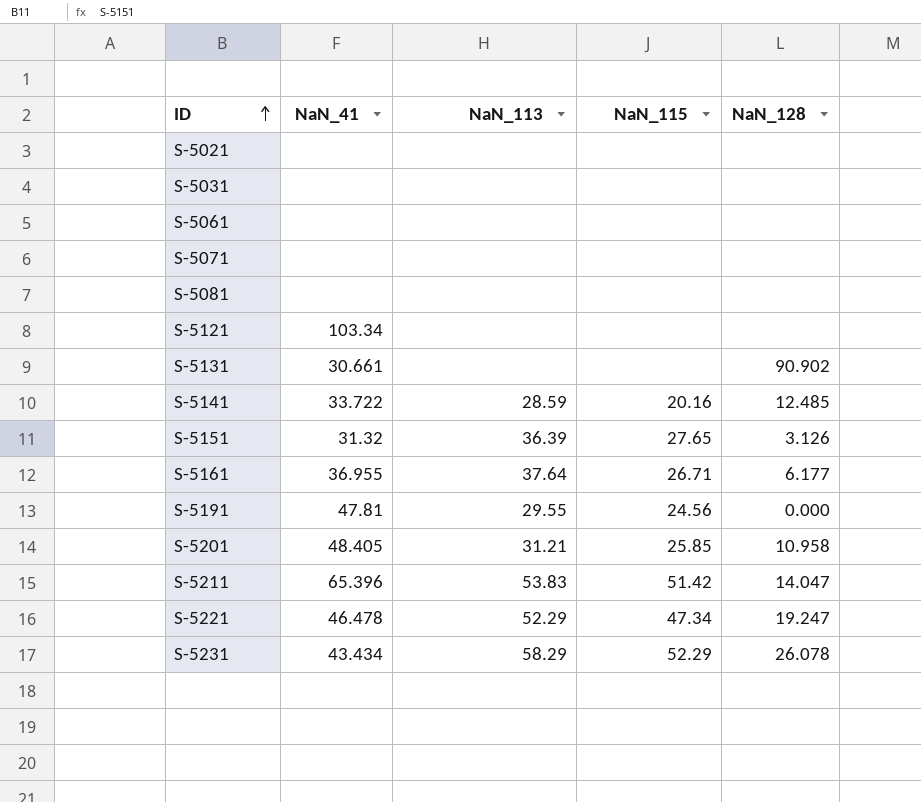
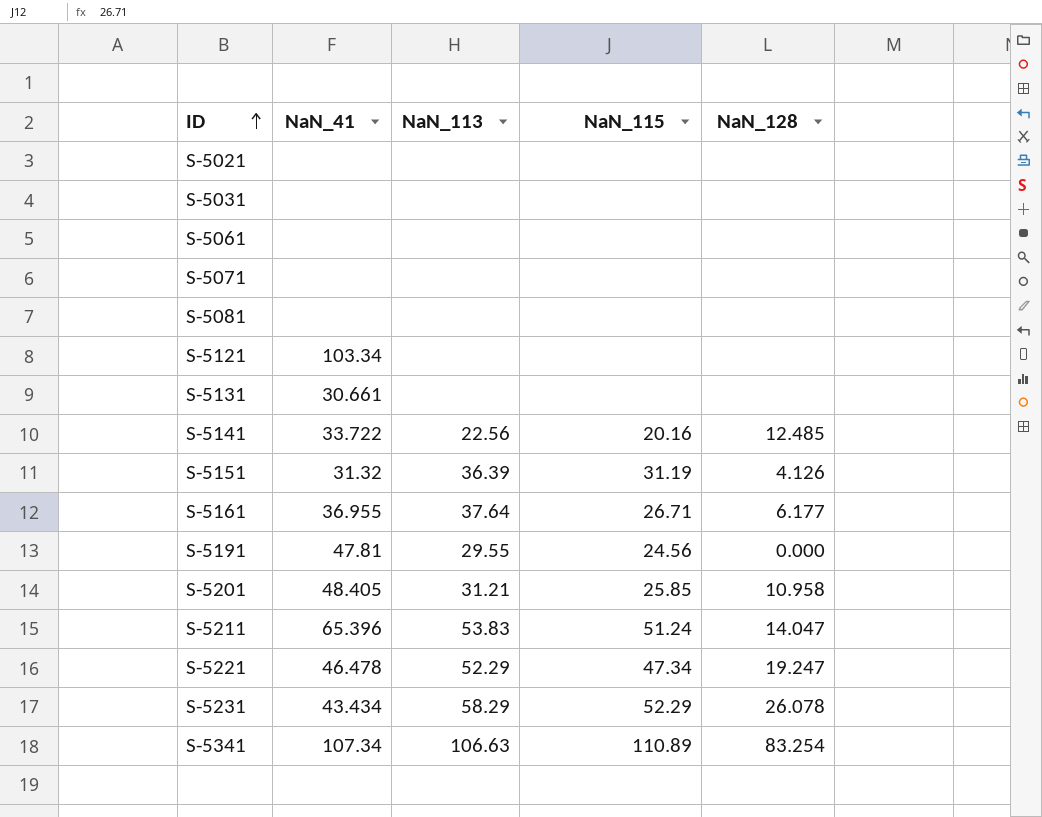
S-5131 | NaN_128: 90.902 -> none
S-5141 | NaN_113: 28.59 -> 22.56
S-5151 | NaN_115: 27.65 -> 31.19
S-5151 | NaN_128: 3.126 -> 4.126
S-5211 | NaN_115: 51.42 -> 51.24
row S-5341: none -> 107.34 | 106.63 | 110.89 | 83.254

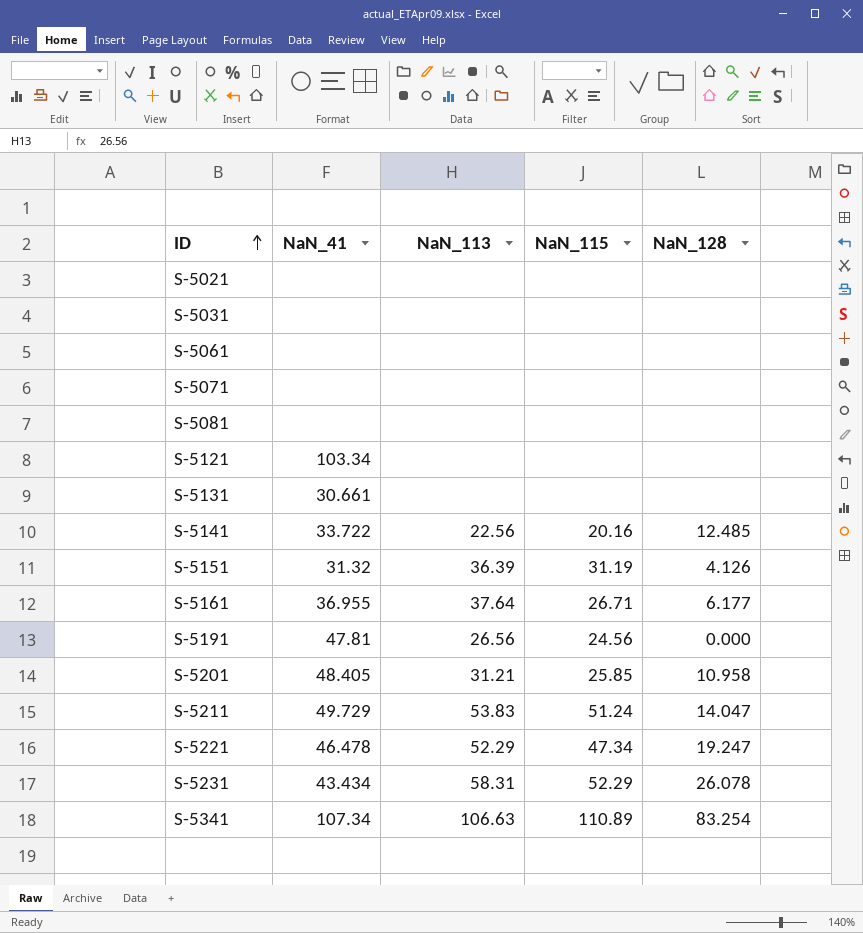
S-5191 | NaN_113: 29.55 -> 26.56
S-5211 | NaN_41: 65.396 -> 49.729
S-5231 | NaN_113: 58.29 -> 58.31

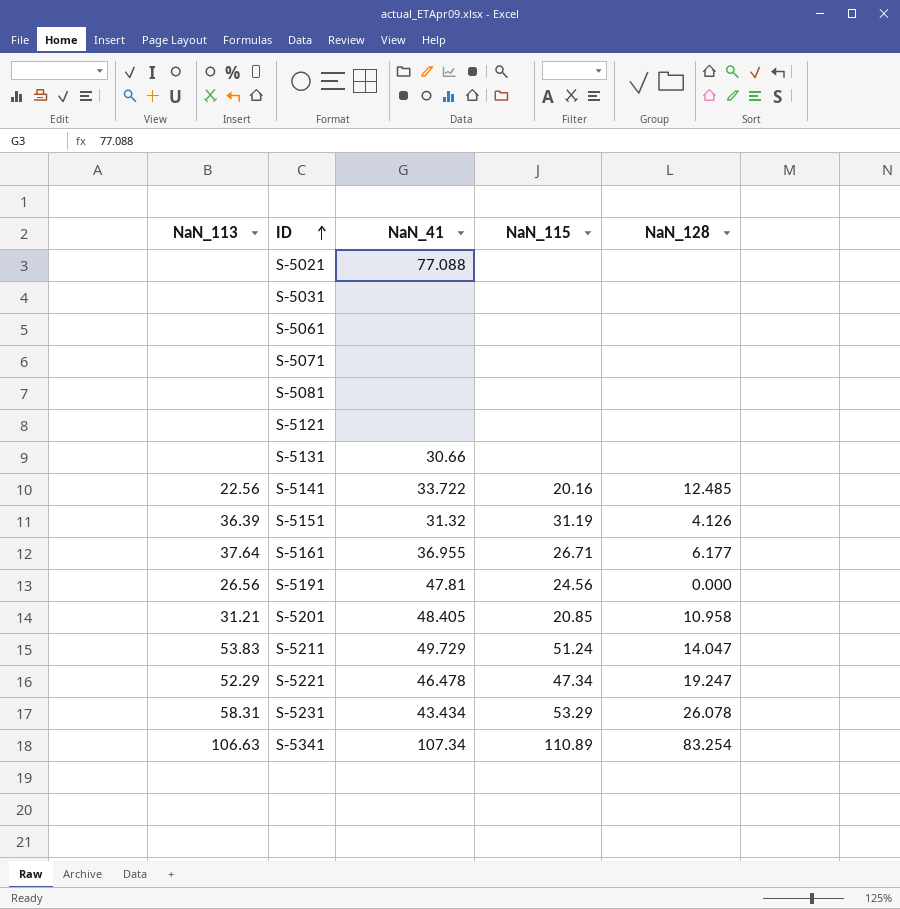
column NaN_113 | position: 3 -> 1
S-5021 | NaN_41: none -> 77.088
S-5121 | NaN_41: 103.34 -> none
S-5131 | NaN_41: 30.661 -> 30.66
S-5201 | NaN_115: 25.85 -> 20.85
S-5231 | NaN_115: 52.29 -> 53.29

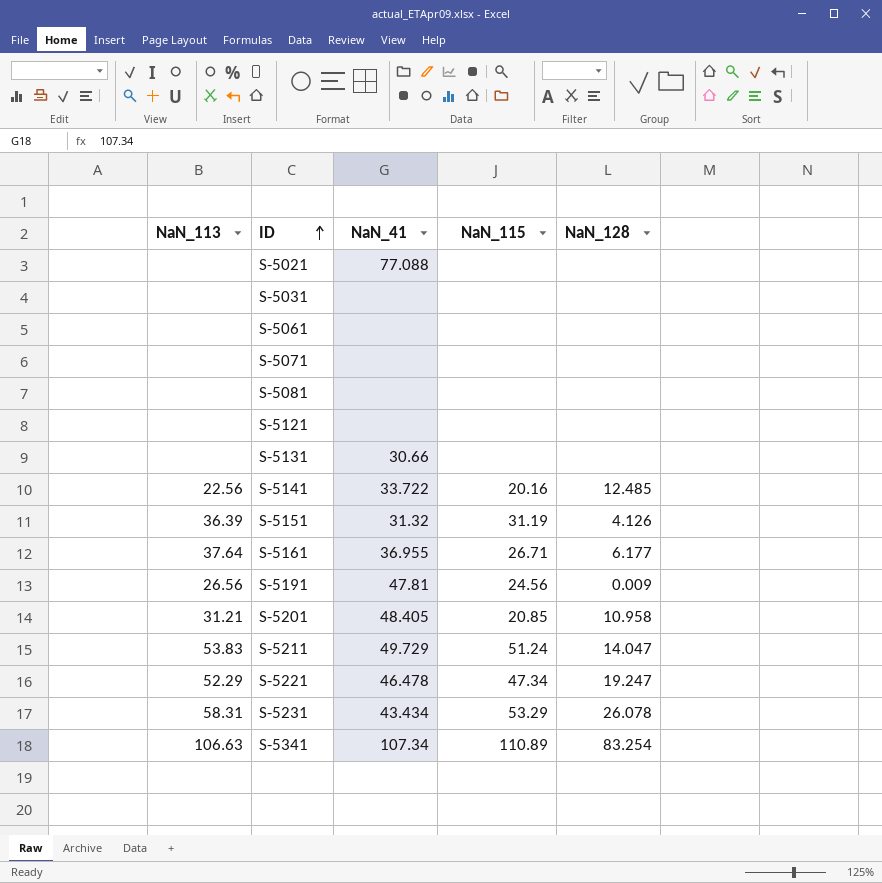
S-5191 | NaN_128: 0.000 -> 0.009

